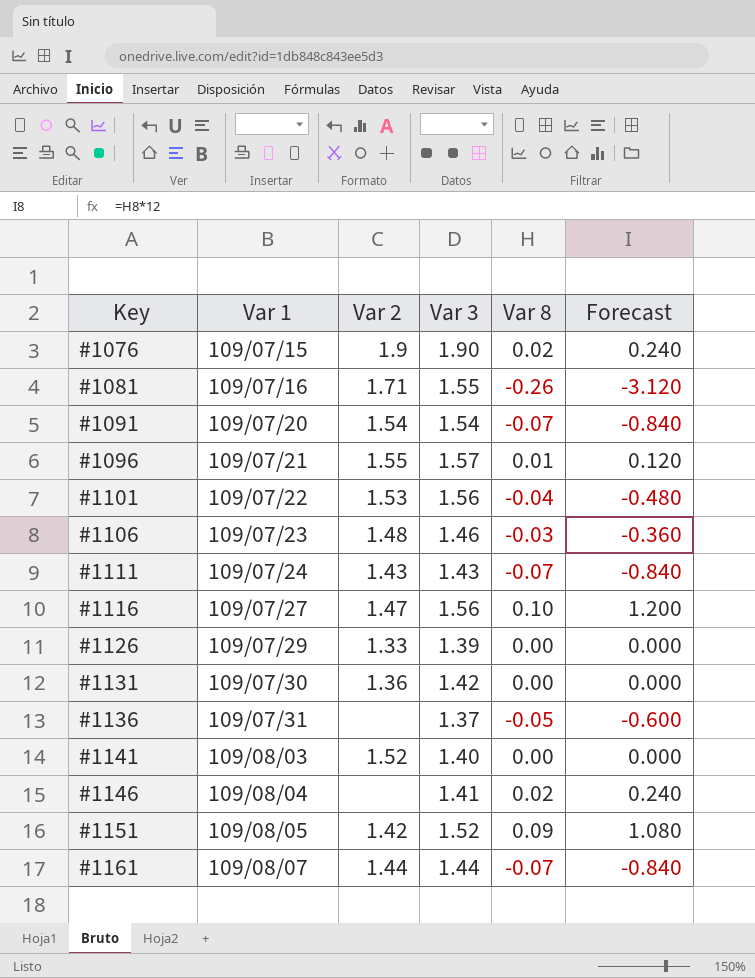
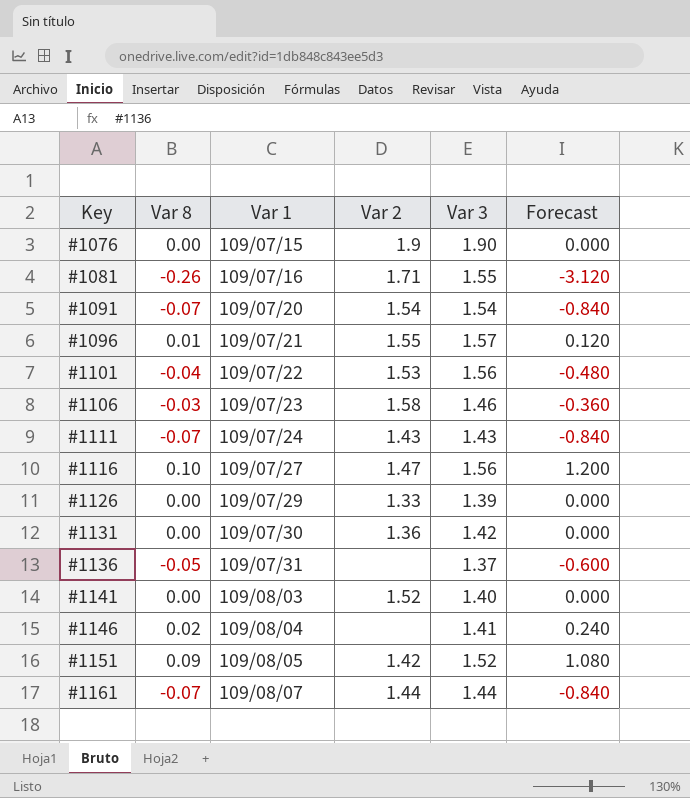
column Var 8 | position: 5 -> 2
#1076 | Var 8: 0.02 -> 0.00
#1076 | Forecast: 0.240 -> 0.000
#1106 | Var 2: 1.48 -> 1.58

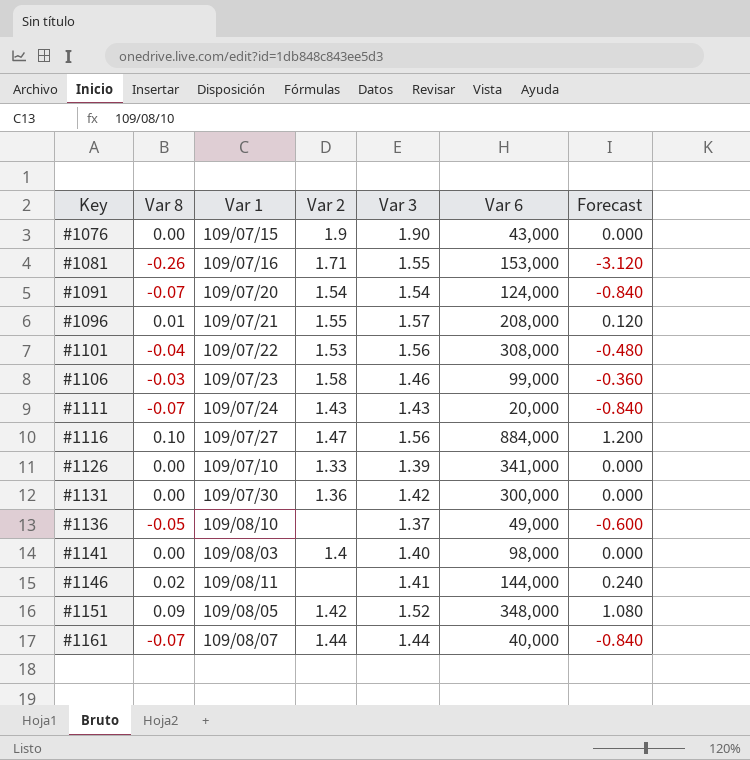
column Var 6 | position: none -> 6
#1126 | Var 1: 109/07/29 -> 109/07/10
#1136 | Var 1: 109/07/31 -> 109/08/10
#1141 | Var 2: 1.52 -> 1.4
#1146 | Var 1: 109/08/04 -> 109/08/11

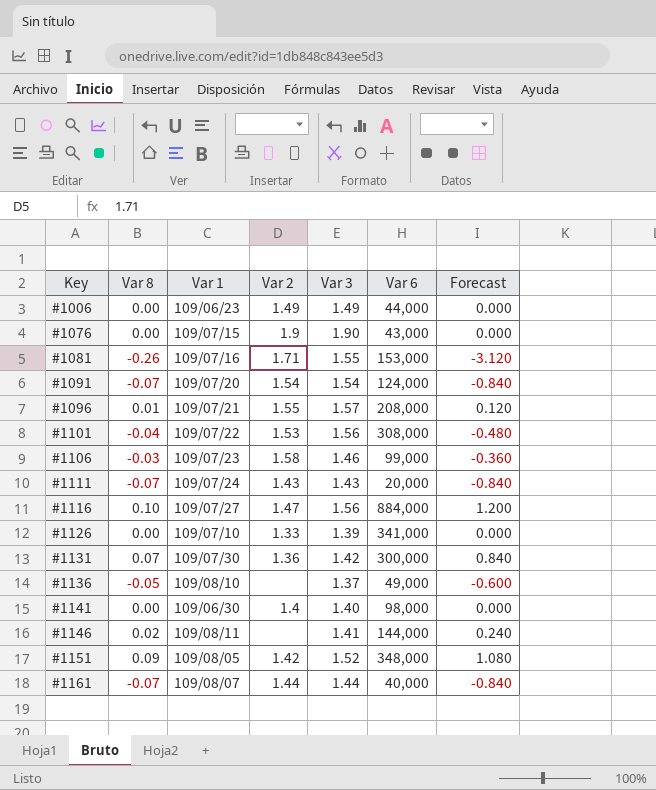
row #1006: none -> 0.00 | 109/06/23 | 1.49 | 1.49 | 44,000 | 0.000
#1131 | Var 8: 0.00 -> 0.07
#1131 | Forecast: 0.000 -> 0.840
#1141 | Var 1: 109/08/03 -> 109/06/30

